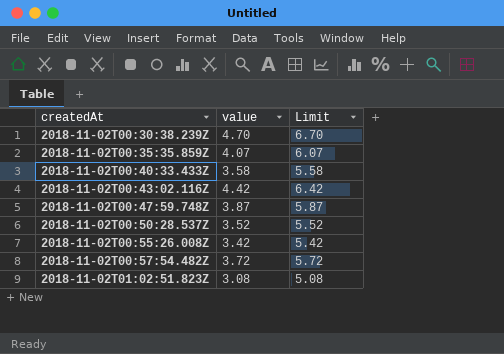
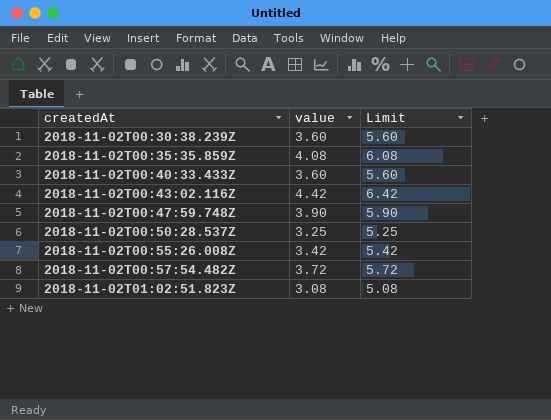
2018-11-02T00:30:38.239Z | value: 4.70 -> 3.60
2018-11-02T00:30:38.239Z | Limit: 6.70 -> 5.60
2018-11-02T00:35:35.859Z | value: 4.07 -> 4.08
2018-11-02T00:35:35.859Z | Limit: 6.07 -> 6.08
2018-11-02T00:40:33.433Z | value: 3.58 -> 3.60
2018-11-02T00:40:33.433Z | Limit: 5.58 -> 5.60
2018-11-02T00:47:59.748Z | value: 3.87 -> 3.90
2018-11-02T00:47:59.748Z | Limit: 5.87 -> 5.90
2018-11-02T00:50:28.537Z | value: 3.52 -> 3.25
2018-11-02T00:50:28.537Z | Limit: 5.52 -> 5.25

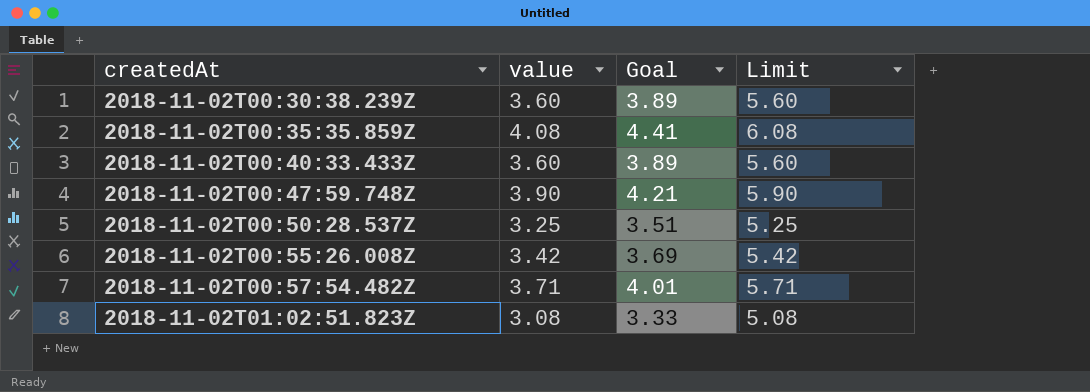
column Goal | formula: none -> [value] * 1.08
row 2018-11-02T00:43:02.116Z: 4.42 | 6.42 -> none
2018-11-02T00:57:54.482Z | value: 3.72 -> 3.71
2018-11-02T00:57:54.482Z | Limit: 5.72 -> 5.71

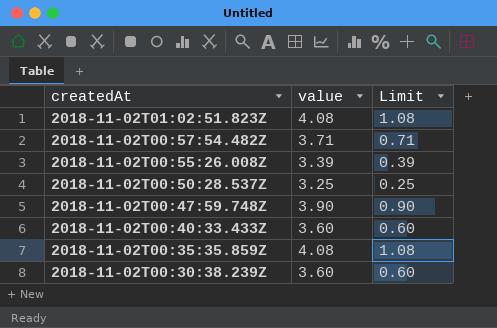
row order: createdAt ascending -> createdAt descending
column Goal | formula: [value] * 1.08 -> none
column Limit | formula: [value] + 2 -> [value] - 3
2018-11-02T01:02:51.823Z | value: 3.08 -> 4.08
2018-11-02T00:55:26.008Z | value: 3.42 -> 3.39

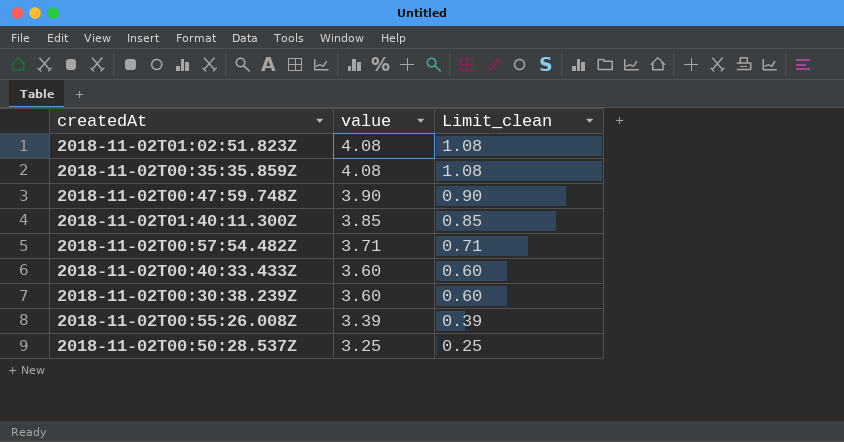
row order: createdAt descending -> value descending
column name: Limit -> Limit_clean
row 2018-11-02T01:40:11.300Z: none -> 3.85 | 0.85

